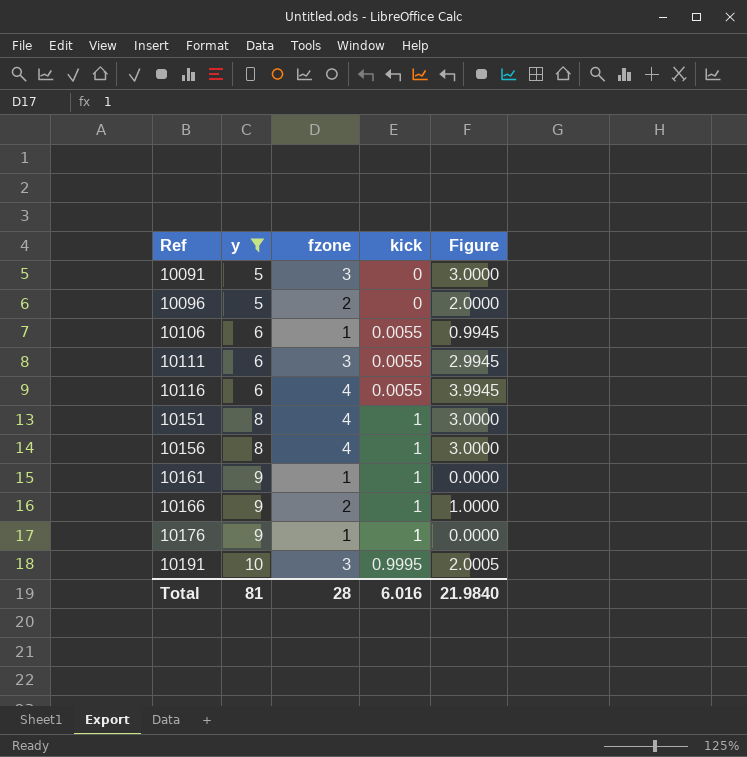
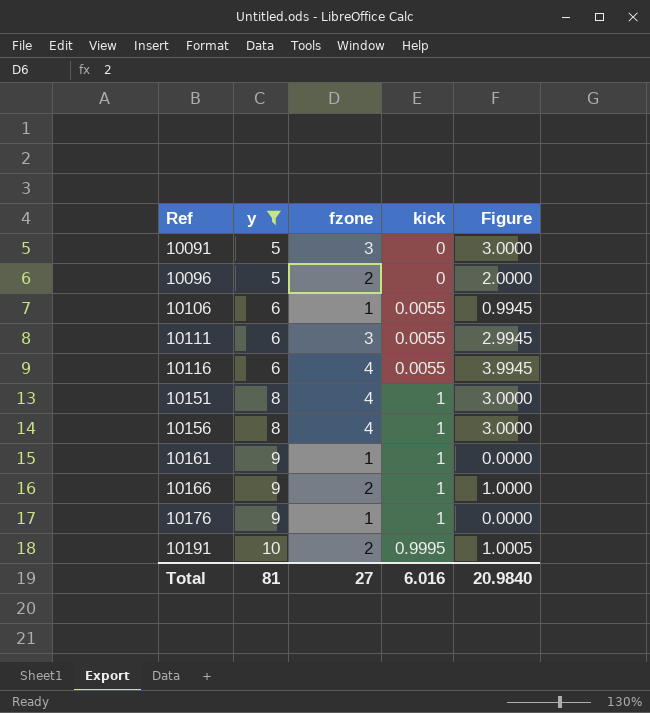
10191 | fzone: 3 -> 2
10191 | Figure: 2.0005 -> 1.0005
Total | fzone: 28 -> 27
Total | Figure: 21.9840 -> 20.9840

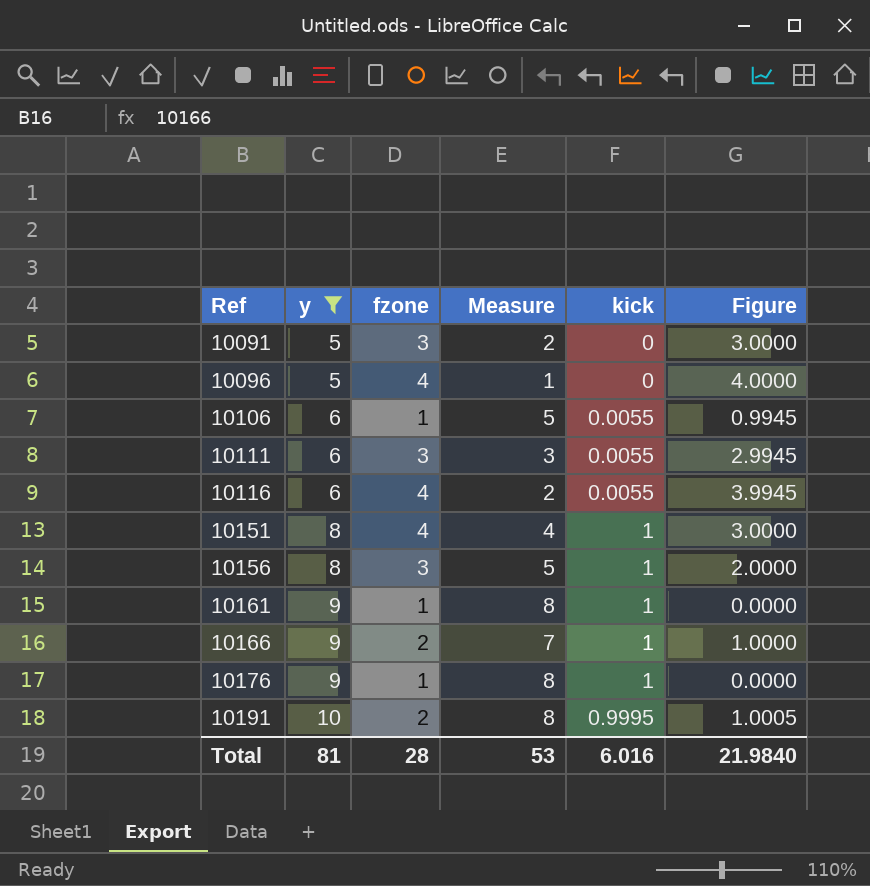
column Measure | formula: none -> [y] - [fzone]
10096 | fzone: 2 -> 4
10096 | Figure: 2.0000 -> 4.0000
10156 | fzone: 4 -> 3
10156 | Figure: 3.0000 -> 2.0000
Total | fzone: 27 -> 28
Total | Figure: 20.9840 -> 21.9840

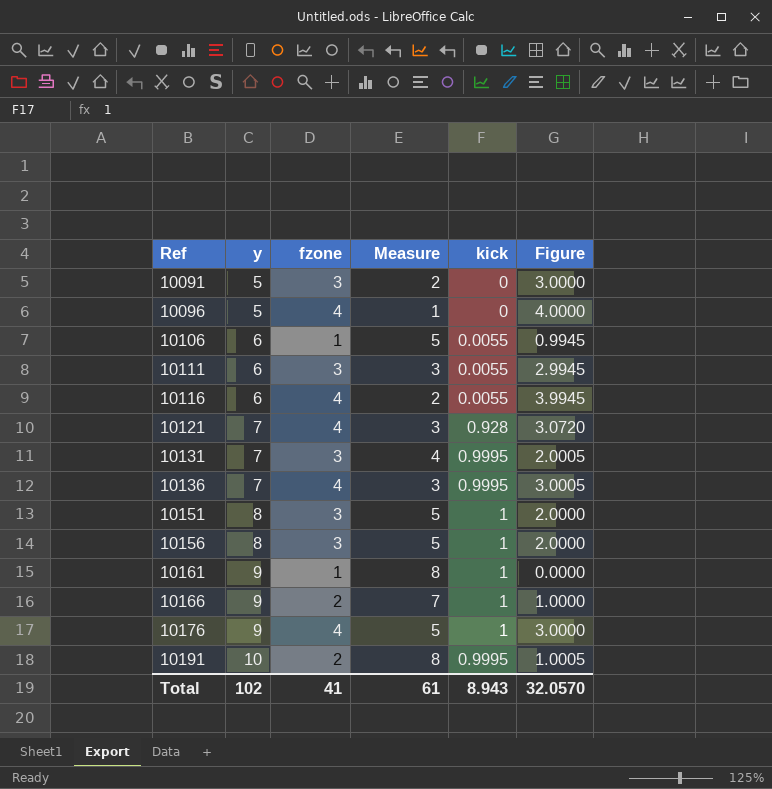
filter: y != 7 -> none
10151 | fzone: 4 -> 3
10151 | Measure: 4 -> 5
10151 | Figure: 3.0000 -> 2.0000
10176 | fzone: 1 -> 4
10176 | Measure: 8 -> 5
10176 | Figure: 0.0000 -> 3.0000
Total | y: 81 -> 102
Total | fzone: 28 -> 41
Total | Measure: 53 -> 61
Total | kick: 6.016 -> 8.943
Total | Figure: 21.9840 -> 32.0570

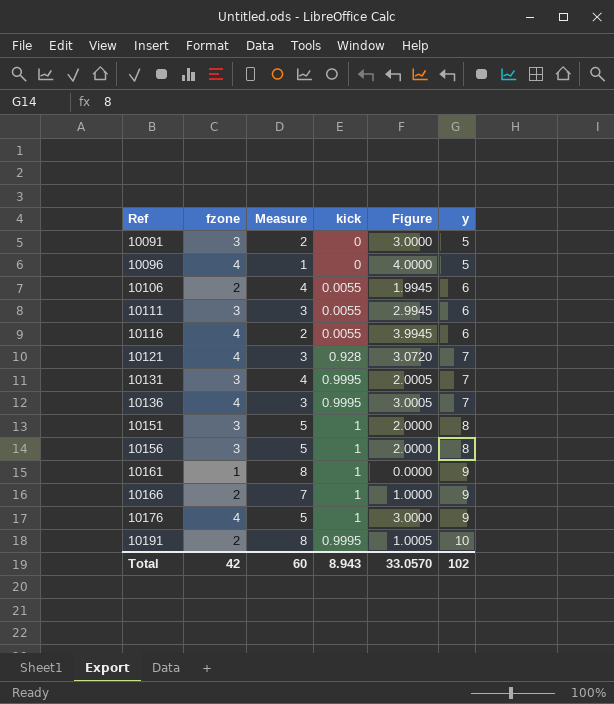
column y | position: 2 -> 6
10106 | fzone: 1 -> 2
10106 | Measure: 5 -> 4
10106 | Figure: 0.9945 -> 1.9945
Total | fzone: 41 -> 42
Total | Measure: 61 -> 60
Total | Figure: 32.0570 -> 33.0570

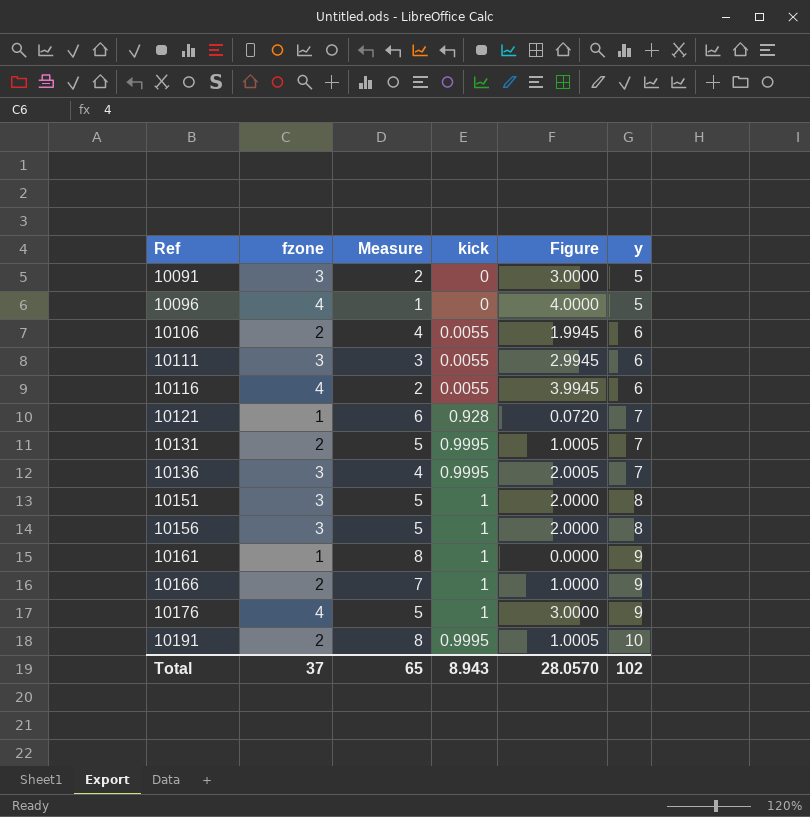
10121 | fzone: 4 -> 1
10121 | Measure: 3 -> 6
10121 | Figure: 3.0720 -> 0.0720
10131 | fzone: 3 -> 2
10131 | Measure: 4 -> 5
10131 | Figure: 2.0005 -> 1.0005
10136 | fzone: 4 -> 3
10136 | Measure: 3 -> 4
10136 | Figure: 3.0005 -> 2.0005
Total | fzone: 42 -> 37
Total | Measure: 60 -> 65
Total | Figure: 33.0570 -> 28.0570

